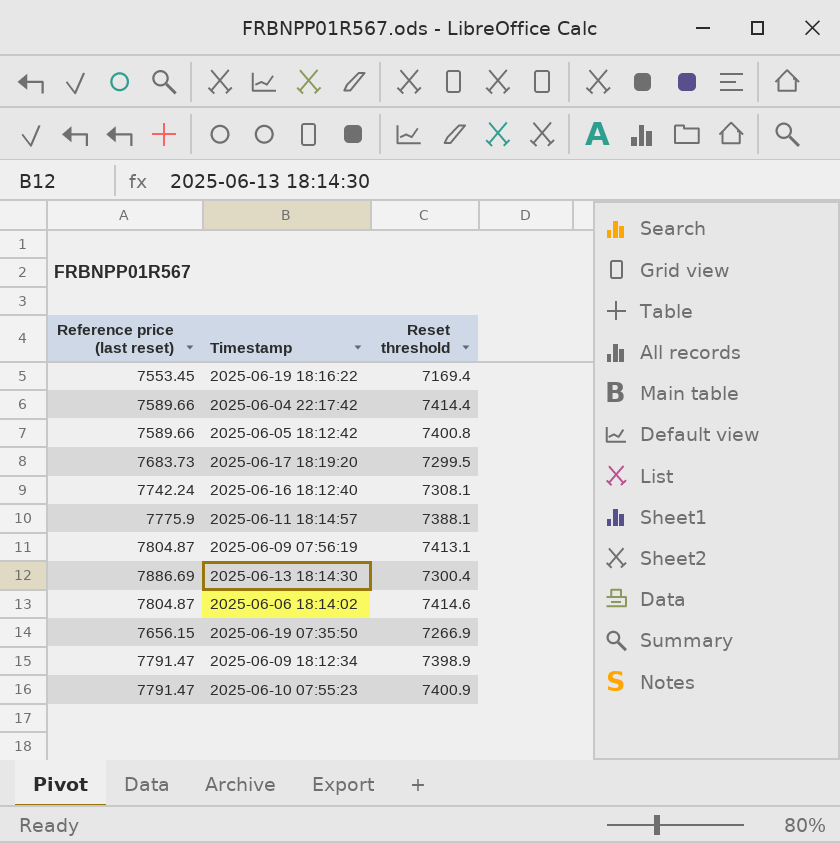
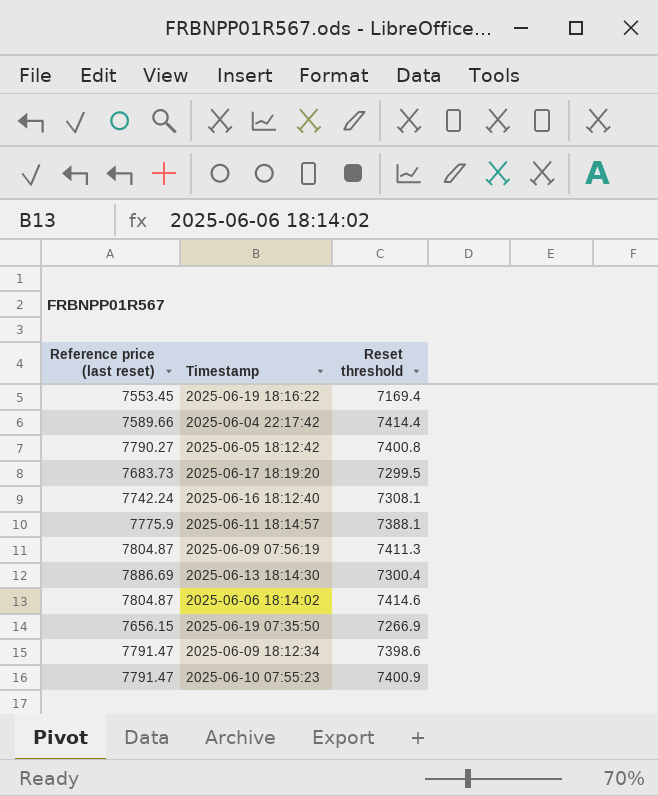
2025-06-05 18:12:42 | Reference price (last reset): 7589.66 -> 7790.27
2025-06-09 07:56:19 | Reset threshold: 7413.1 -> 7411.3
2025-06-09 18:12:34 | Reset threshold: 7398.9 -> 7398.6

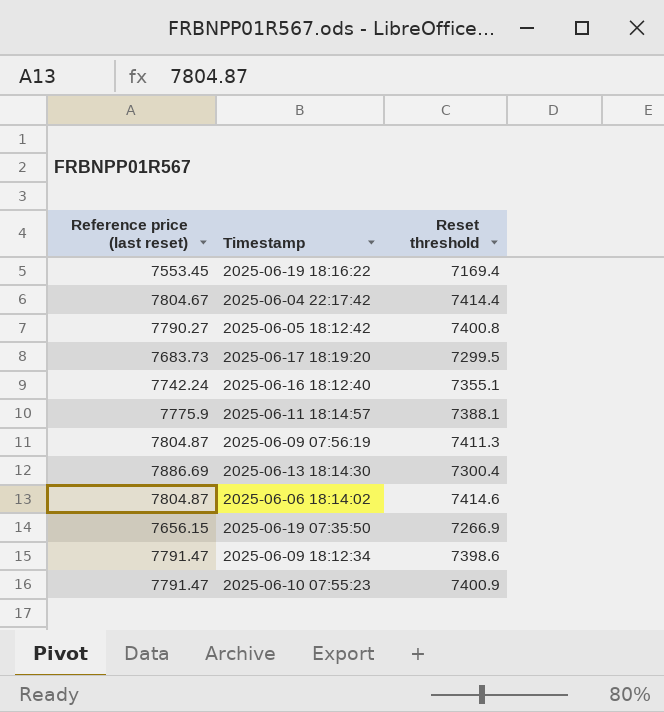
2025-06-04 22:17:42 | Reference price (last reset): 7589.66 -> 7804.67
2025-06-16 18:12:40 | Reset threshold: 7308.1 -> 7355.1

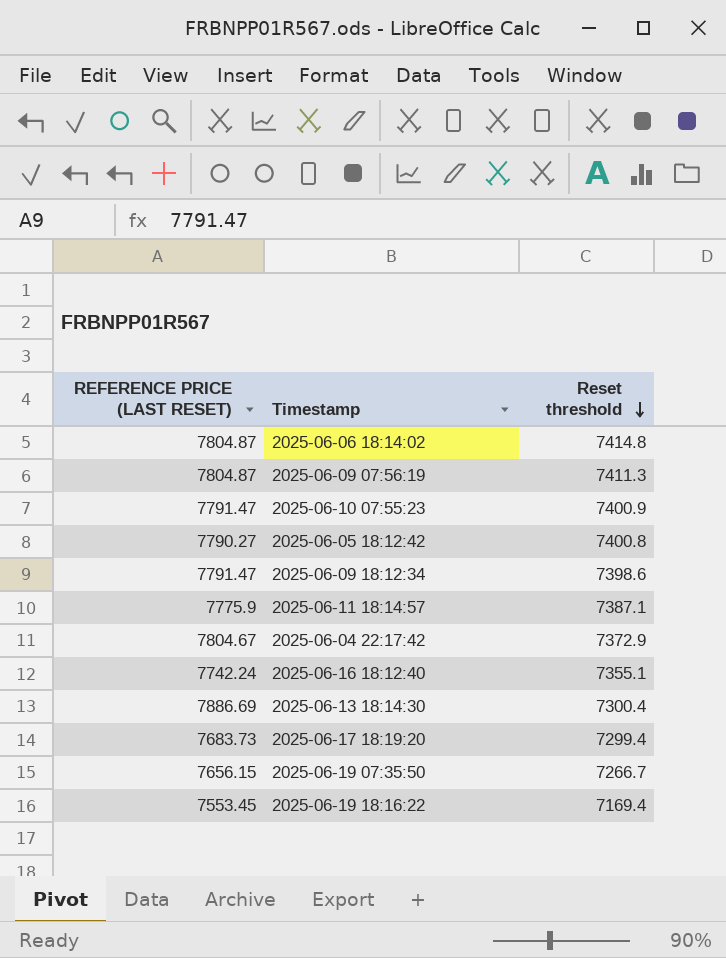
row order: none -> Reset threshold descending
column name: Reference price (last reset) -> REFERENCE PRICE (LAST RESET)
2025-06-06 18:14:02 | Reset threshold: 7414.6 -> 7414.8
2025-06-11 18:14:57 | Reset threshold: 7388.1 -> 7387.1
2025-06-04 22:17:42 | Reset threshold: 7414.4 -> 7372.9
2025-06-17 18:19:20 | Reset threshold: 7299.5 -> 7299.4
2025-06-19 07:35:50 | Reset threshold: 7266.9 -> 7266.7

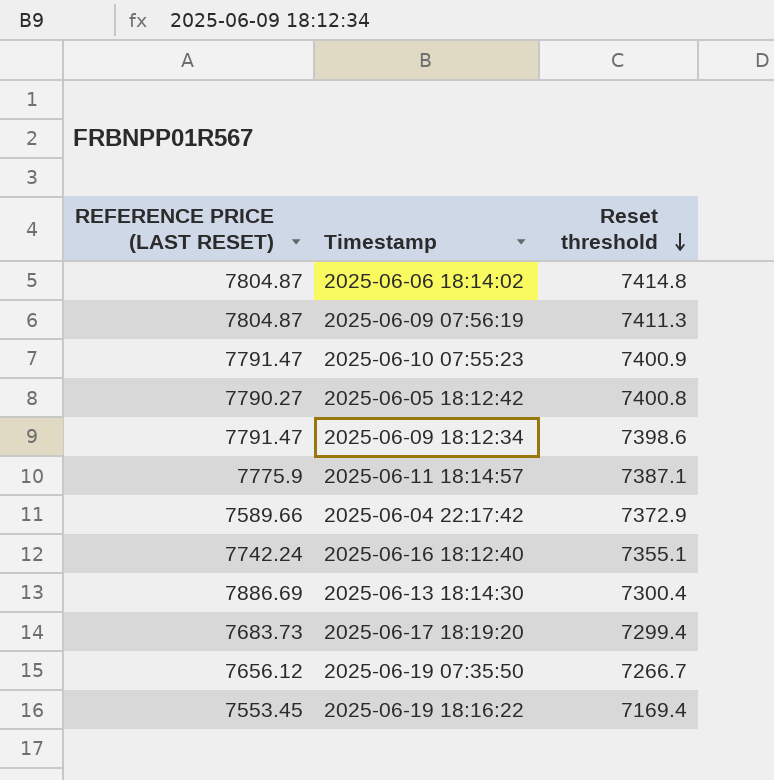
2025-06-04 22:17:42 | REFERENCE PRICE (LAST RESET): 7804.67 -> 7589.66
2025-06-19 07:35:50 | REFERENCE PRICE (LAST RESET): 7656.15 -> 7656.12

